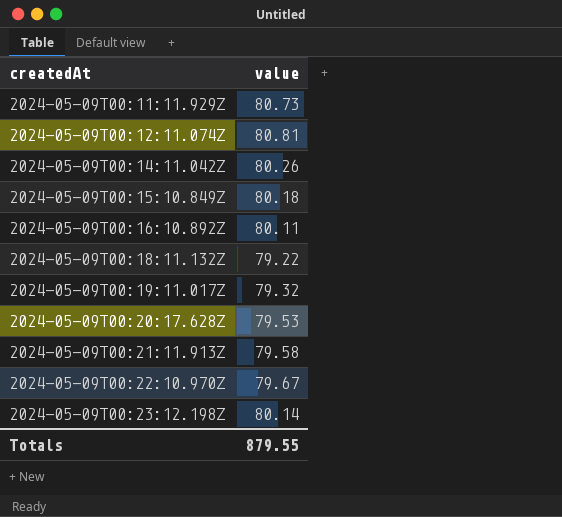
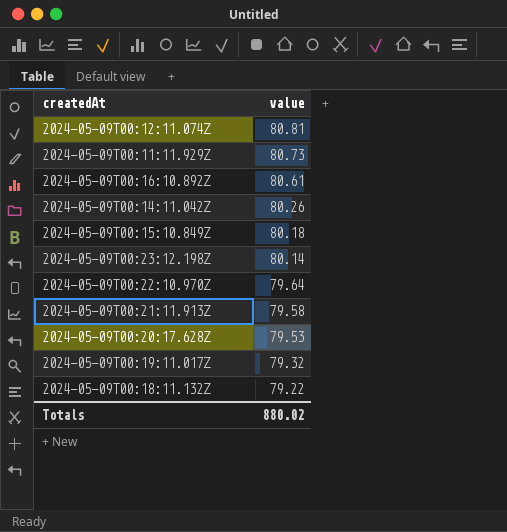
row order: createdAt ascending -> value descending
2024-05-09T00:16:10.892Z | value: 80.11 -> 80.61
2024-05-09T00:22:10.970Z | value: 79.67 -> 79.64
Totals | value: 879.55 -> 880.02

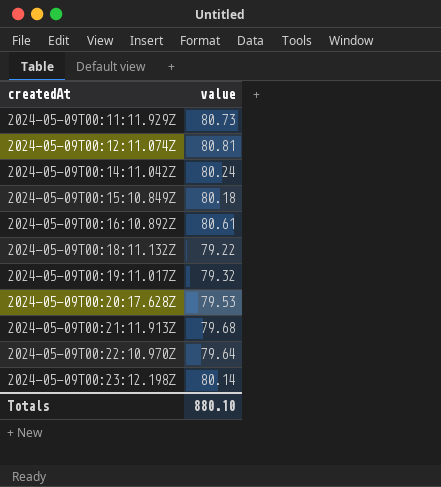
row order: value descending -> createdAt ascending
2024-05-09T00:14:11.042Z | value: 80.26 -> 80.24
2024-05-09T00:21:11.913Z | value: 79.58 -> 79.68
Totals | value: 880.02 -> 880.10

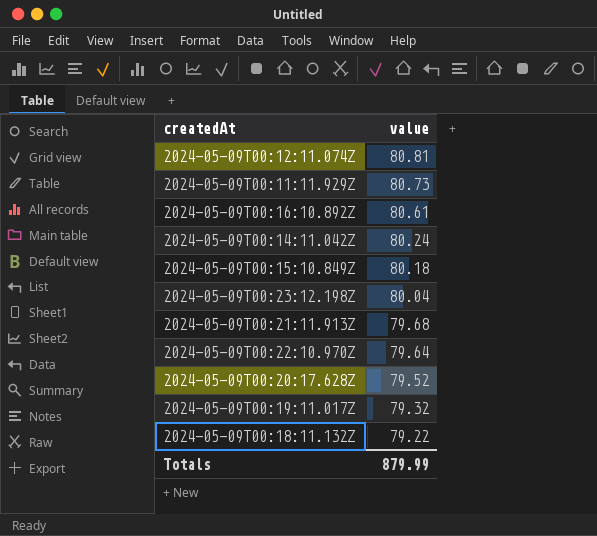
row order: createdAt ascending -> value descending
2024-05-09T00:23:12.198Z | value: 80.14 -> 80.04
2024-05-09T00:20:17.628Z | value: 79.53 -> 79.52
Totals | value: 880.10 -> 879.99

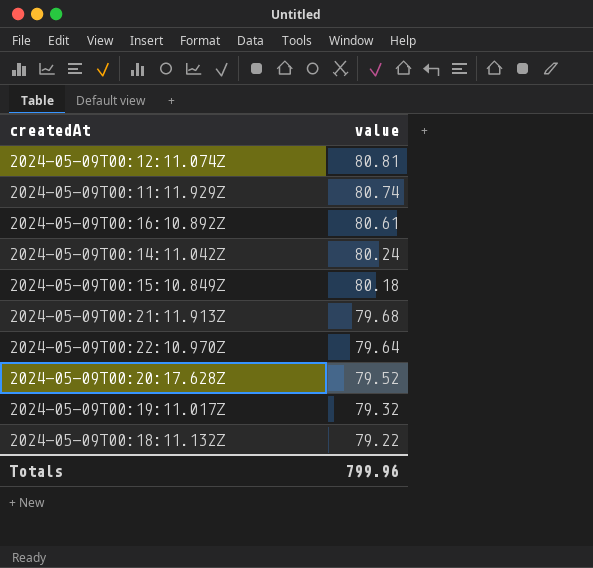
row 2024-05-09T00:23:12.198Z: 80.04 -> none
2024-05-09T00:11:11.929Z | value: 80.73 -> 80.74
Totals | value: 879.99 -> 799.96

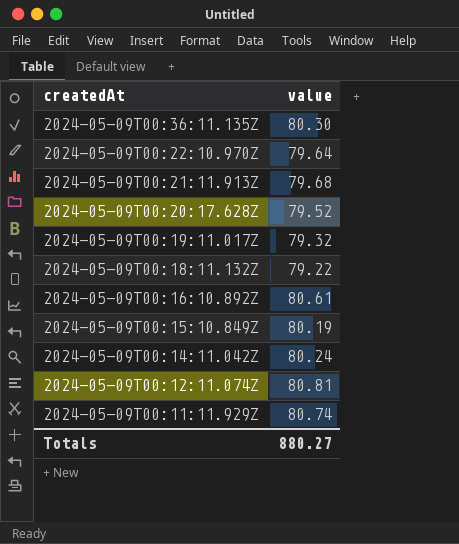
row order: value descending -> createdAt descending
row 2024-05-09T00:36:11.135Z: none -> 80.30
2024-05-09T00:15:10.849Z | value: 80.18 -> 80.19
Totals | value: 799.96 -> 880.27

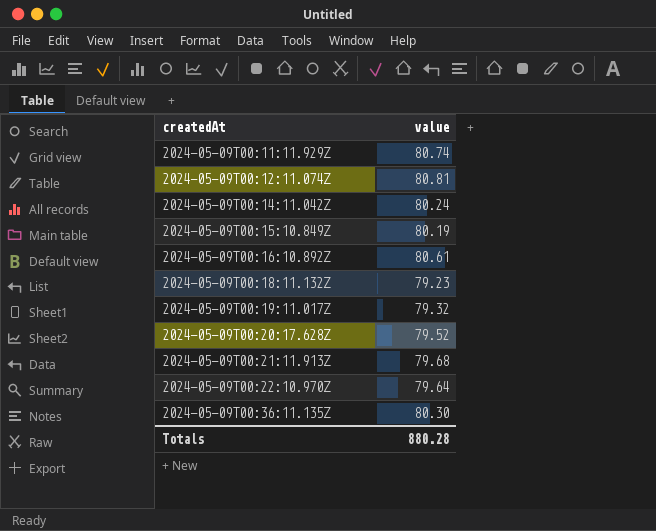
row order: createdAt descending -> createdAt ascending
2024-05-09T00:18:11.132Z | value: 79.22 -> 79.23
Totals | value: 880.27 -> 880.28

